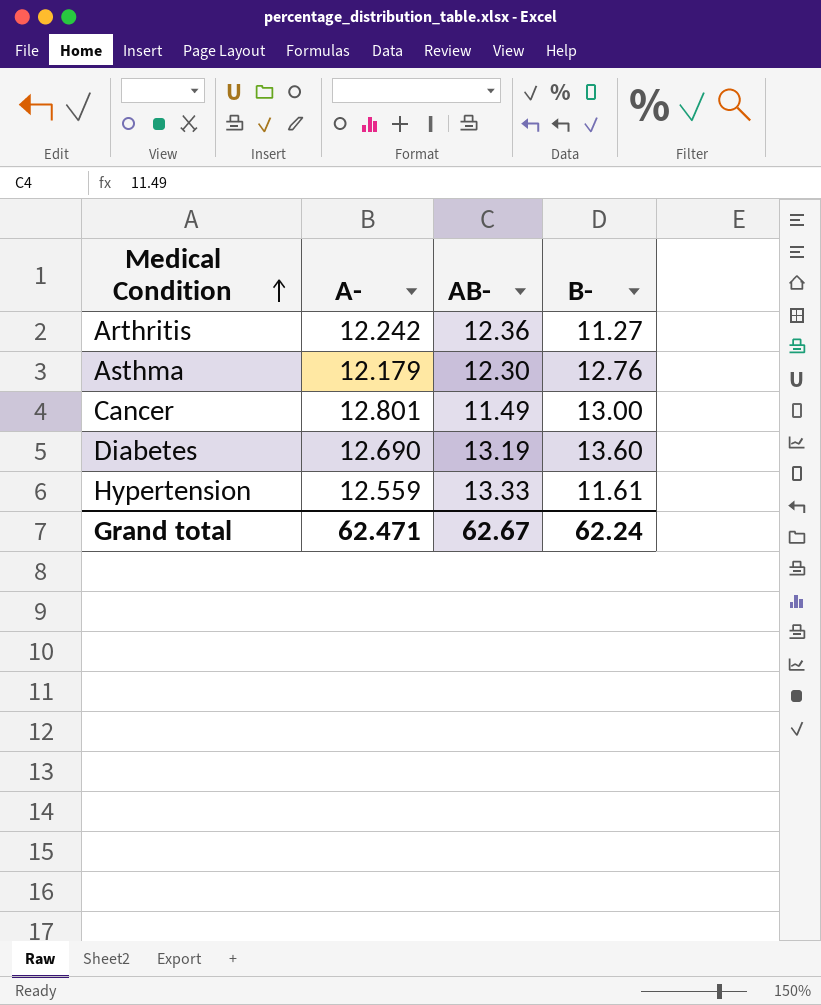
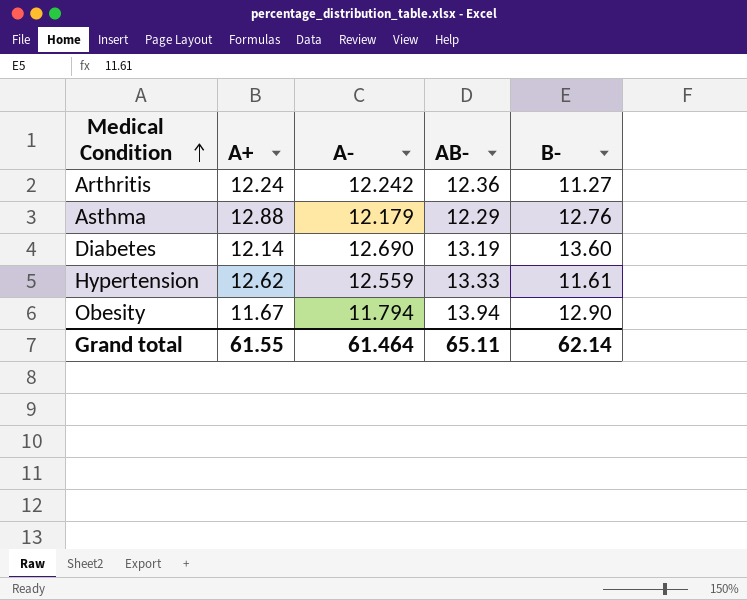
column A+ | position: none -> 2
row Cancer: 12.801 | 11.49 | 13.00 -> none
Asthma | AB-: 12.30 -> 12.29
row Obesity: none -> 11.67 | 11.794 | 13.94 | 12.90
Grand total | A-: 62.471 -> 61.464
Grand total | AB-: 62.67 -> 65.11
Grand total | B-: 62.24 -> 62.14

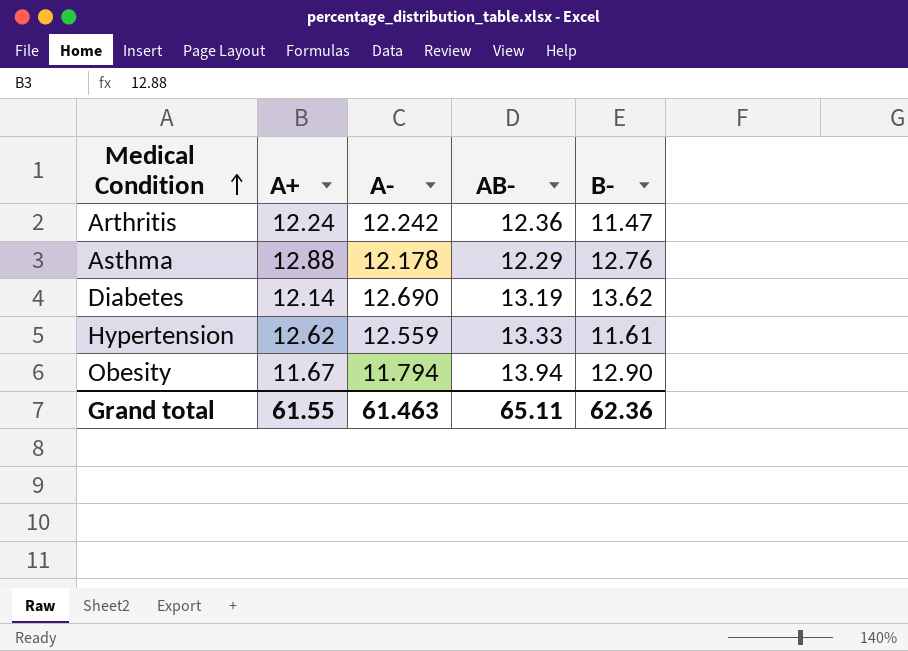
Arthritis | B-: 11.27 -> 11.47
Asthma | A-: 12.179 -> 12.178
Diabetes | B-: 13.60 -> 13.62
Grand total | A-: 61.464 -> 61.463
Grand total | B-: 62.14 -> 62.36

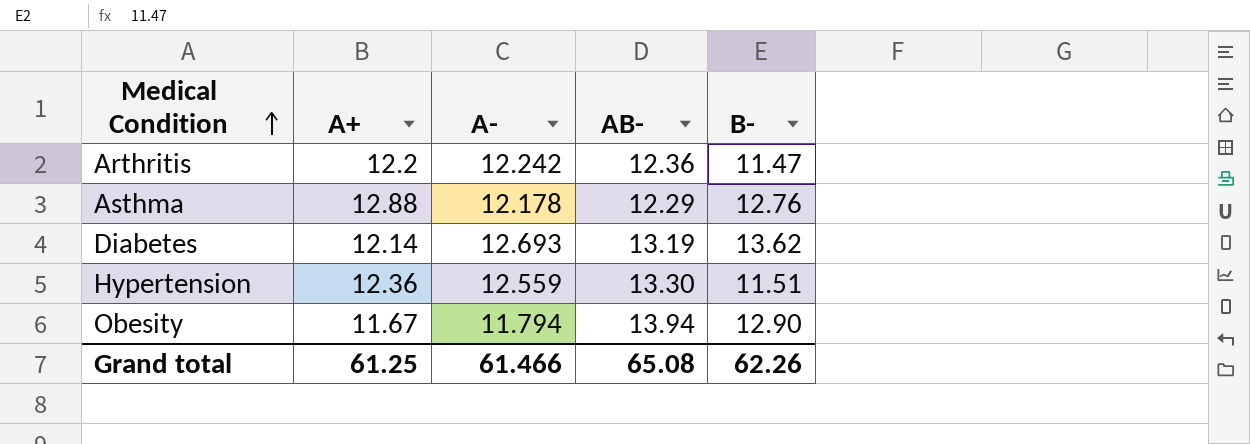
Arthritis | A+: 12.24 -> 12.2
Diabetes | A-: 12.690 -> 12.693
Hypertension | A+: 12.62 -> 12.36
Hypertension | AB-: 13.33 -> 13.30
Hypertension | B-: 11.61 -> 11.51
Grand total | A+: 61.55 -> 61.25
Grand total | A-: 61.463 -> 61.466
Grand total | AB-: 65.11 -> 65.08
Grand total | B-: 62.36 -> 62.26

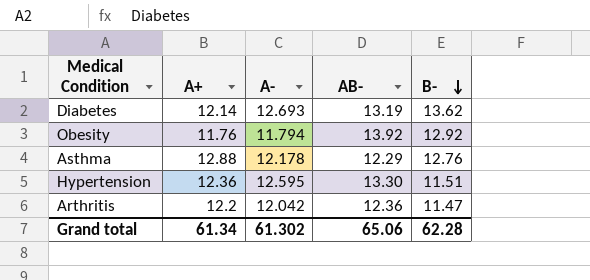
row order: Medical Condition ascending -> B- descending
Obesity | A+: 11.67 -> 11.76
Obesity | AB-: 13.94 -> 13.92
Obesity | B-: 12.90 -> 12.92
Hypertension | A-: 12.559 -> 12.595
Arthritis | A-: 12.242 -> 12.042
Grand total | A+: 61.25 -> 61.34
Grand total | A-: 61.466 -> 61.302
Grand total | AB-: 65.08 -> 65.06
Grand total | B-: 62.26 -> 62.28

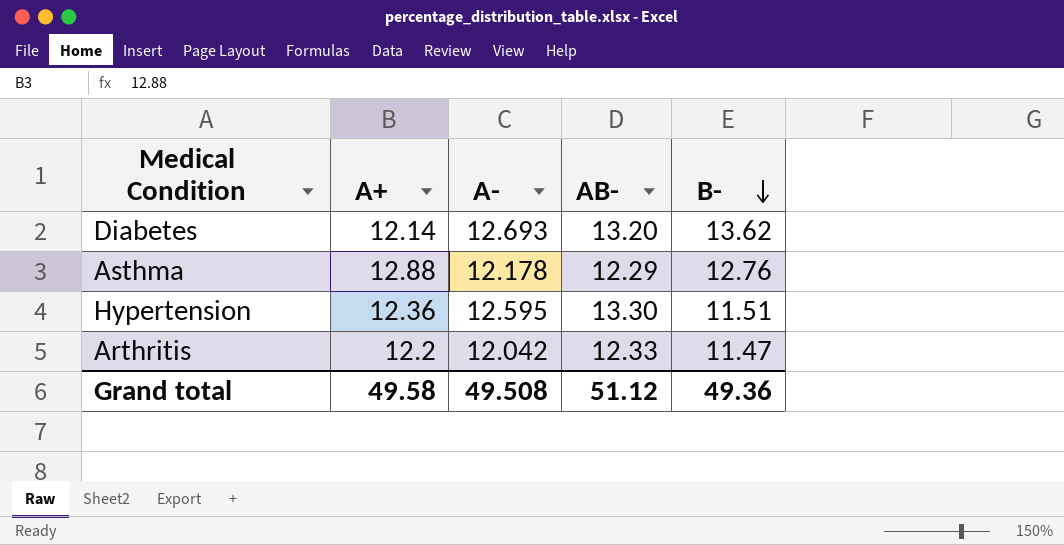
row Obesity: 11.76 | 11.794 | 13.92 | 12.92 -> none
Diabetes | AB-: 13.19 -> 13.20
Arthritis | AB-: 12.36 -> 12.33
Grand total | A+: 61.34 -> 49.58
Grand total | A-: 61.302 -> 49.508
Grand total | AB-: 65.06 -> 51.12
Grand total | B-: 62.28 -> 49.36

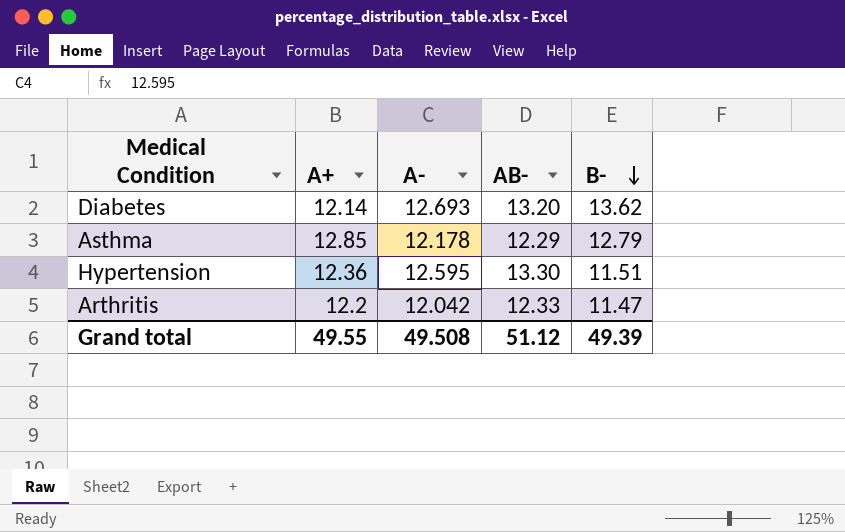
Asthma | A+: 12.88 -> 12.85
Asthma | B-: 12.76 -> 12.79
Grand total | A+: 49.58 -> 49.55
Grand total | B-: 49.36 -> 49.39

